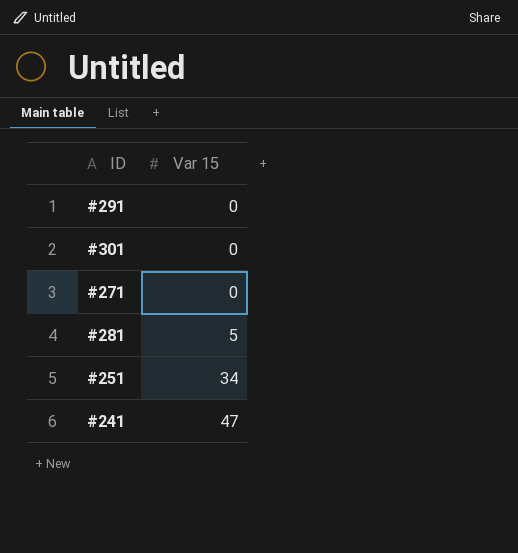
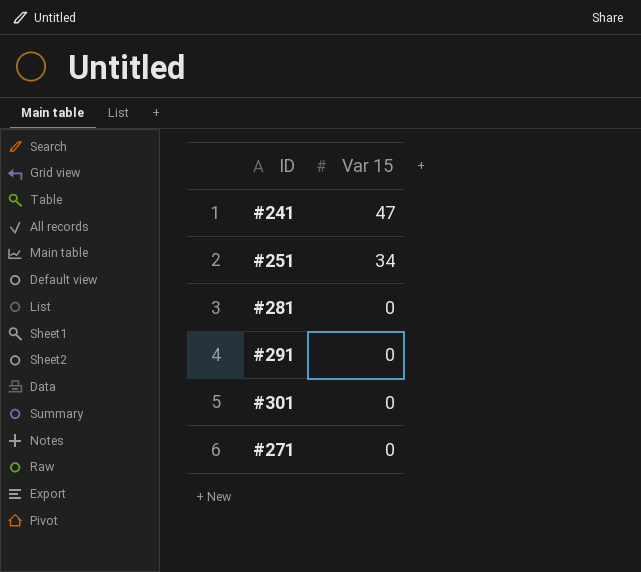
row order: Var 15 ascending -> Var 15 descending
#281 | Var 15: 5 -> 0

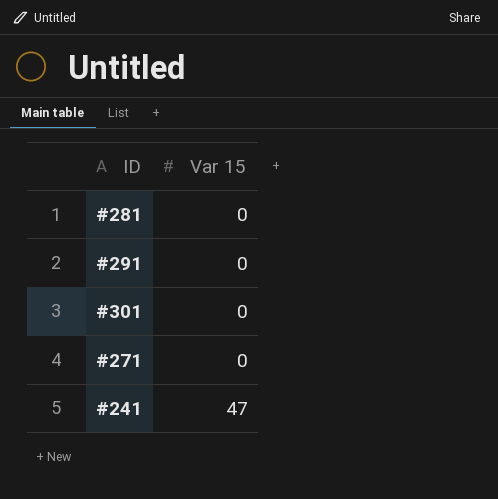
row order: Var 15 descending -> Var 15 ascending
row #251: 34 -> none

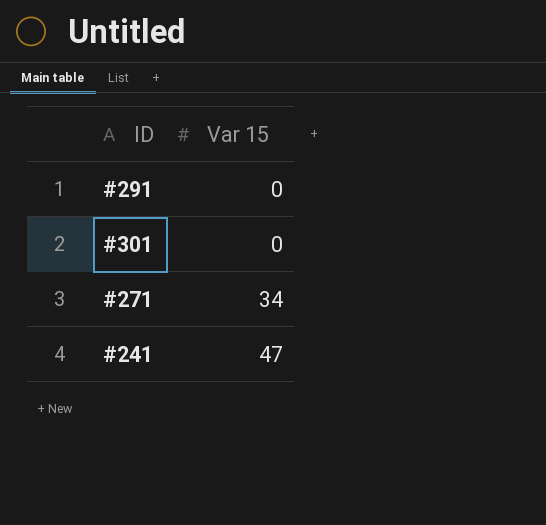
row #281: 0 -> none
#271 | Var 15: 0 -> 34

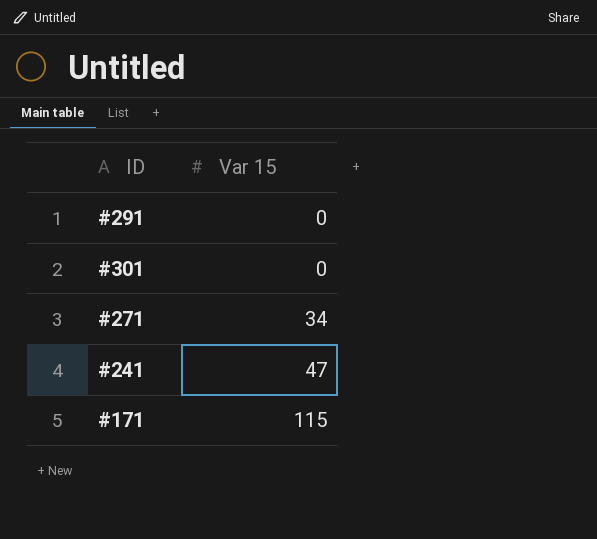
row #171: none -> 115

